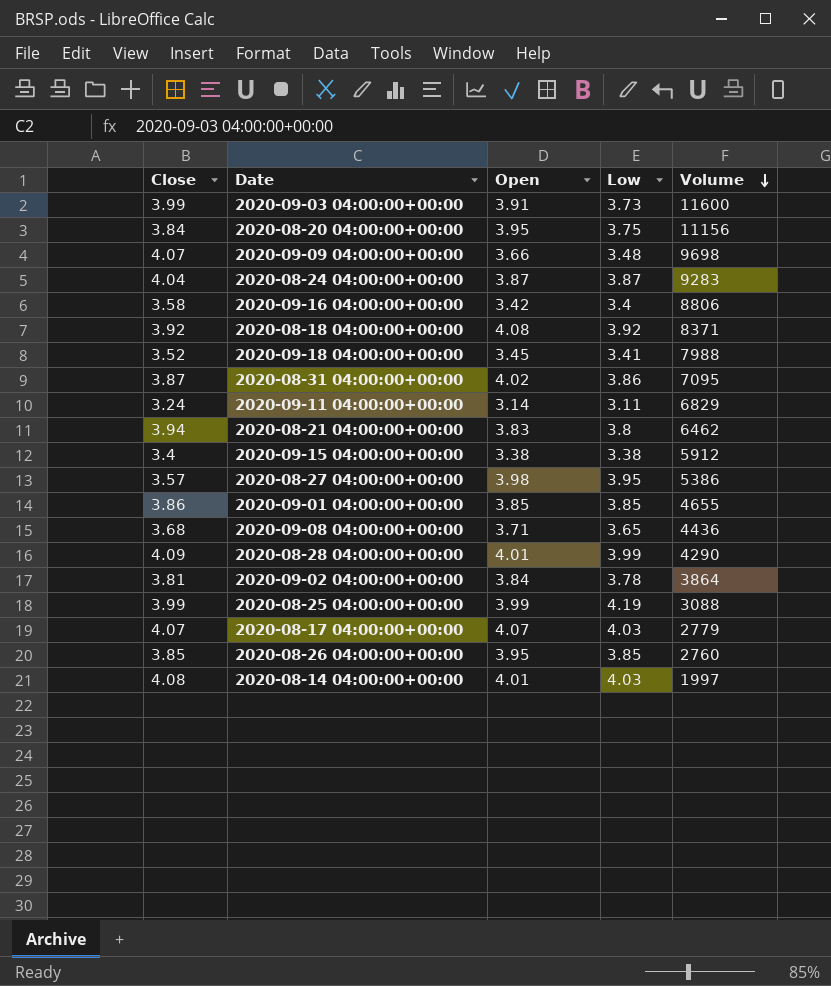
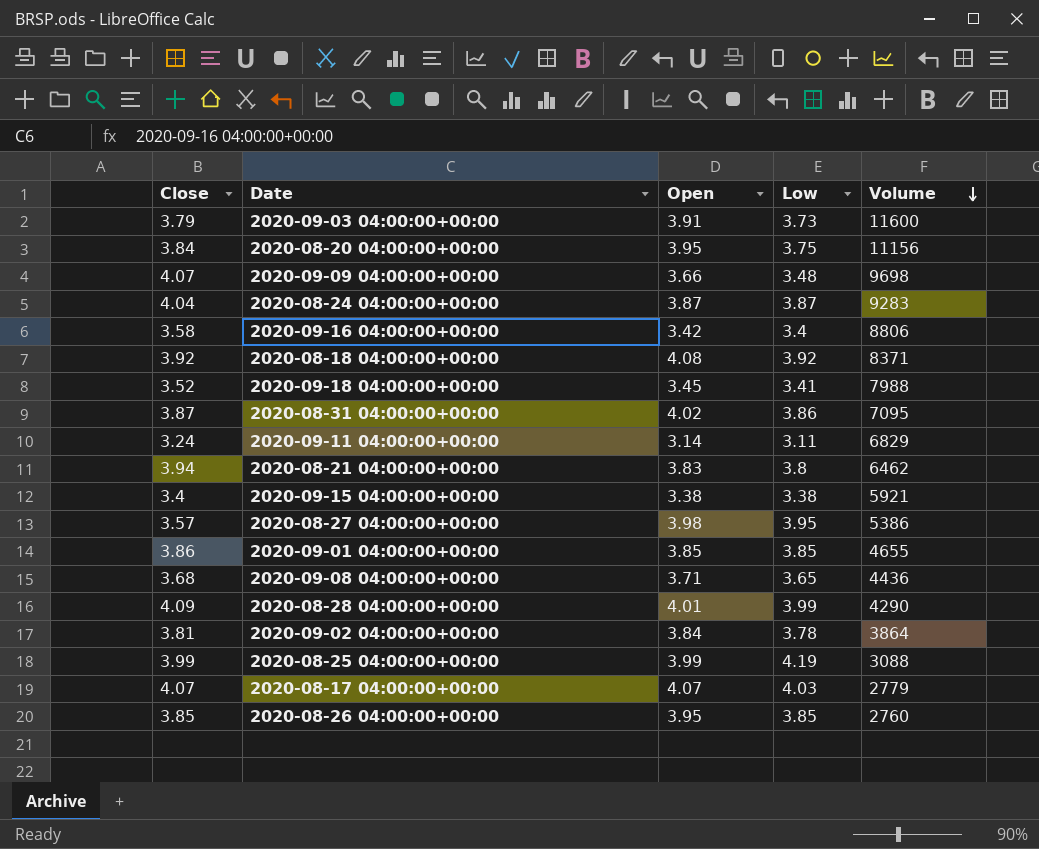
row 2020-08-14 04:00:00+00:00: 4.08 | 4.01 | 4.03 | 1997 -> none
2020-09-03 04:00:00+00:00 | Close: 3.99 -> 3.79
2020-09-15 04:00:00+00:00 | Volume: 5912 -> 5921

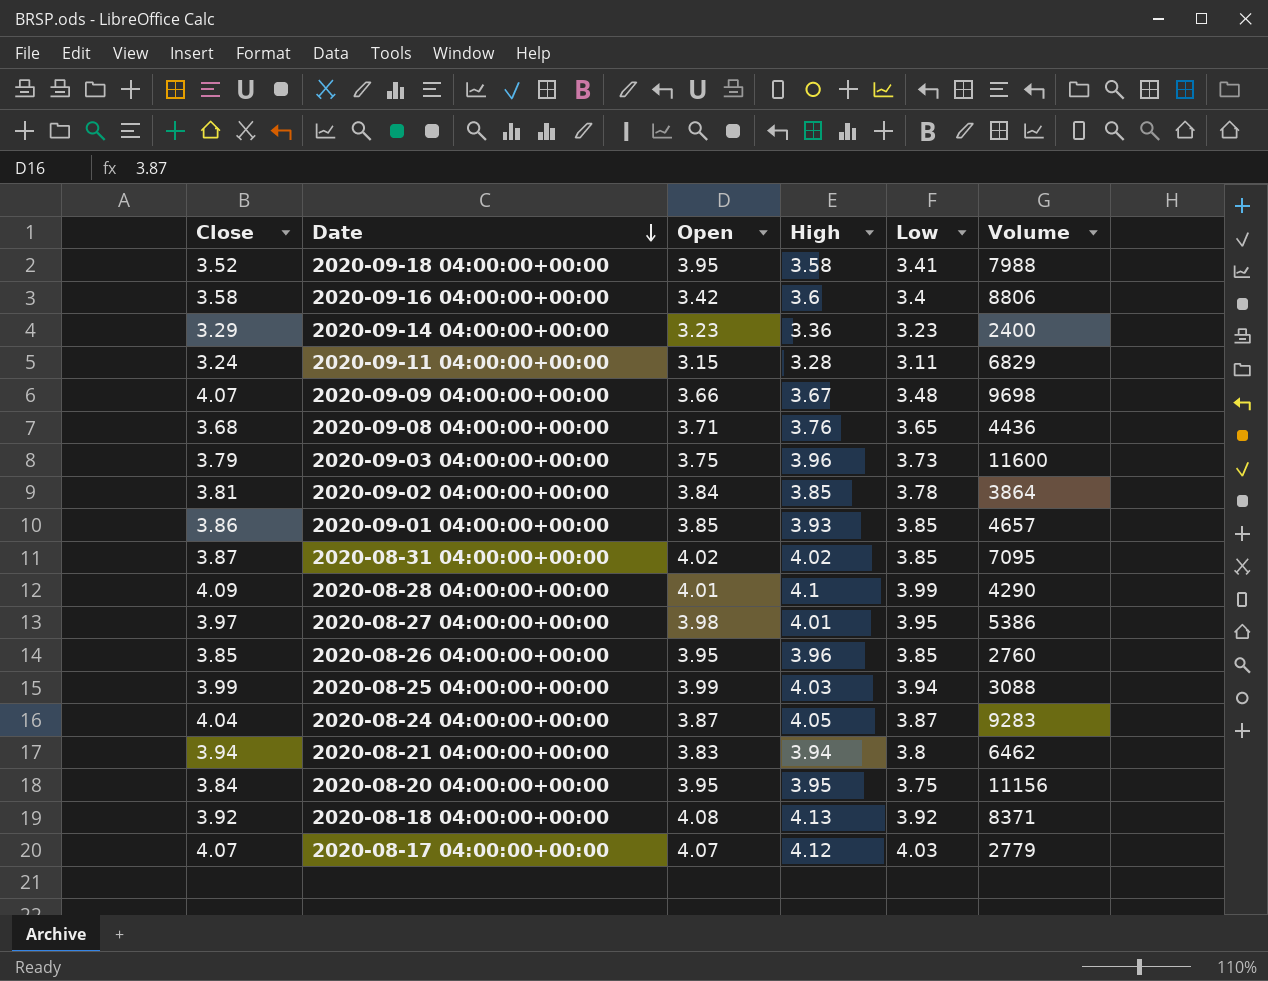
row order: Volume descending -> Date descending
column High | position: none -> 4
row 2020-09-15 04:00:00+00:00: 3.4 | 3.38 | 3.38 | 5921 -> none
2020-09-18 04:00:00+00:00 | Open: 3.45 -> 3.95
row 2020-09-14 04:00:00+00:00: none -> 3.29 | 3.23 | 3.36 | 3.23 | 2400
2020-09-11 04:00:00+00:00 | Open: 3.14 -> 3.15
2020-09-03 04:00:00+00:00 | Open: 3.91 -> 3.75
2020-09-01 04:00:00+00:00 | Volume: 4655 -> 4657
2020-08-31 04:00:00+00:00 | Low: 3.86 -> 3.85
2020-08-27 04:00:00+00:00 | Close: 3.57 -> 3.97
2020-08-25 04:00:00+00:00 | Low: 4.19 -> 3.94

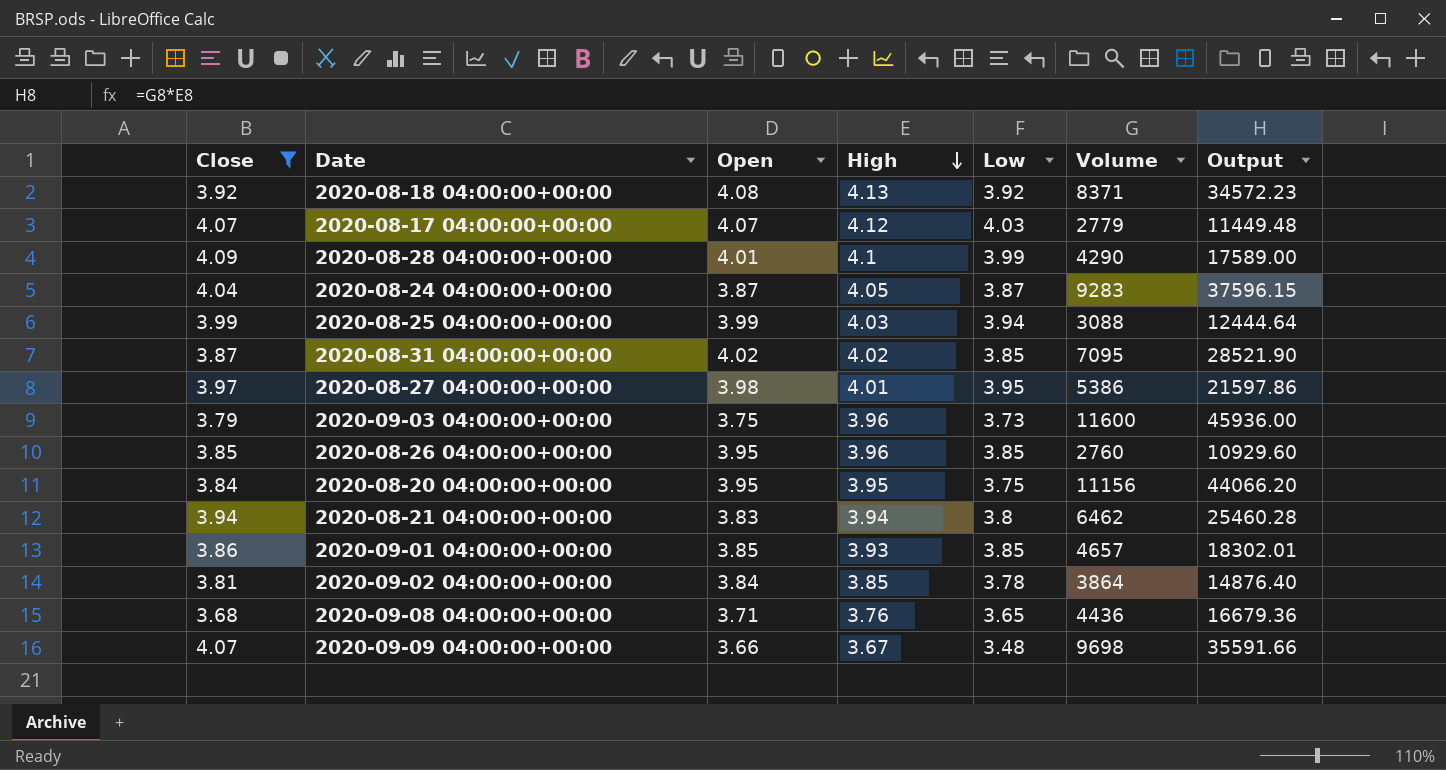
filter: none -> Close >= 3.68
row order: Date descending -> High descending
column Output | formula: none -> [High] * [Volume]

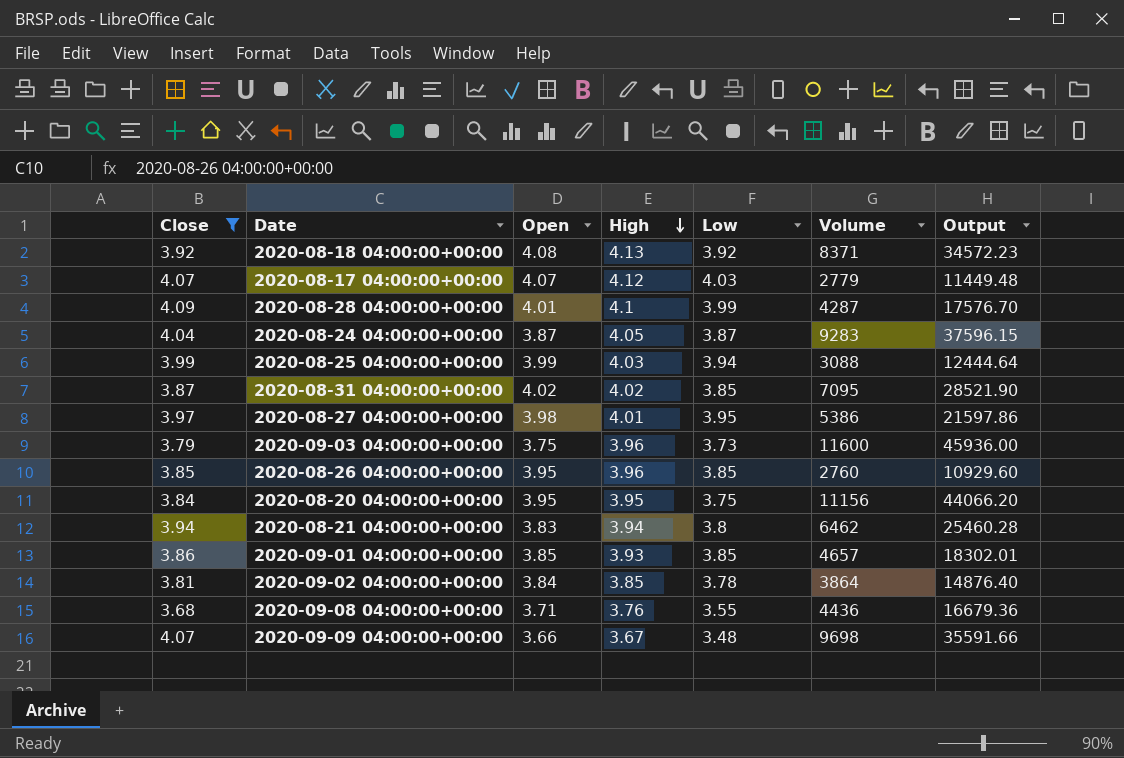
2020-08-28 04:00:00+00:00 | Volume: 4290 -> 4287
2020-08-28 04:00:00+00:00 | Output: 17589.00 -> 17576.70
2020-09-08 04:00:00+00:00 | Low: 3.65 -> 3.55

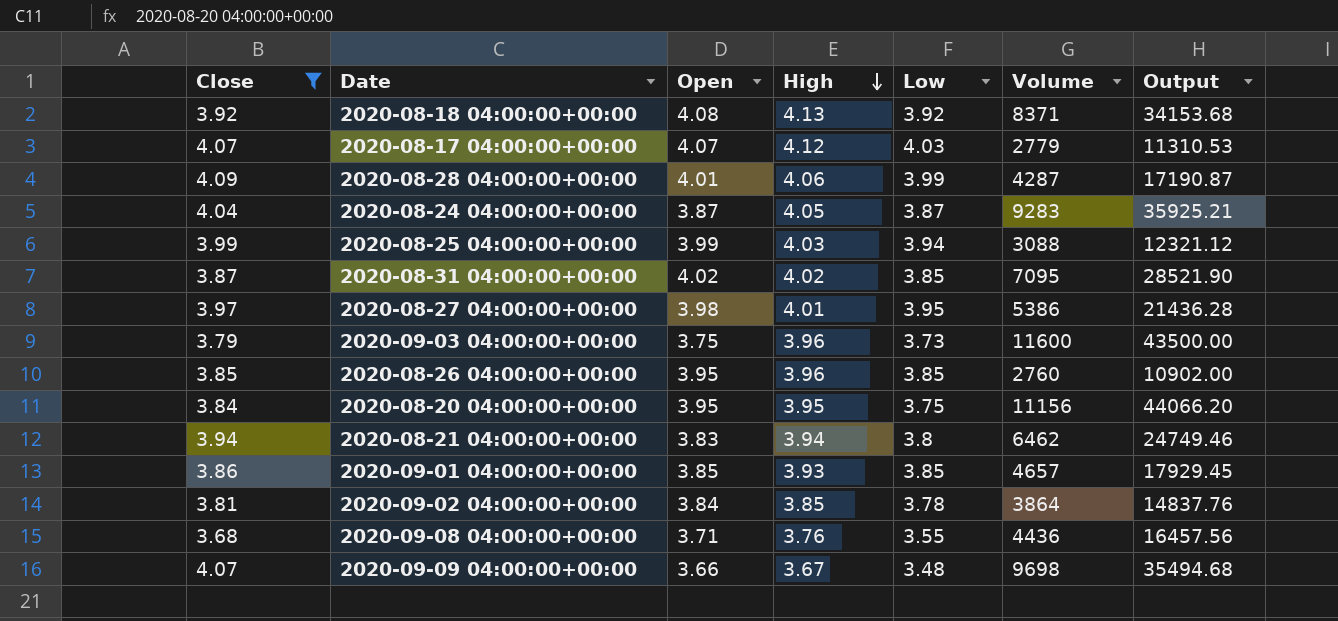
column Output | formula: [High] * [Volume] -> [Open] * [Volume]
2020-08-28 04:00:00+00:00 | High: 4.1 -> 4.06

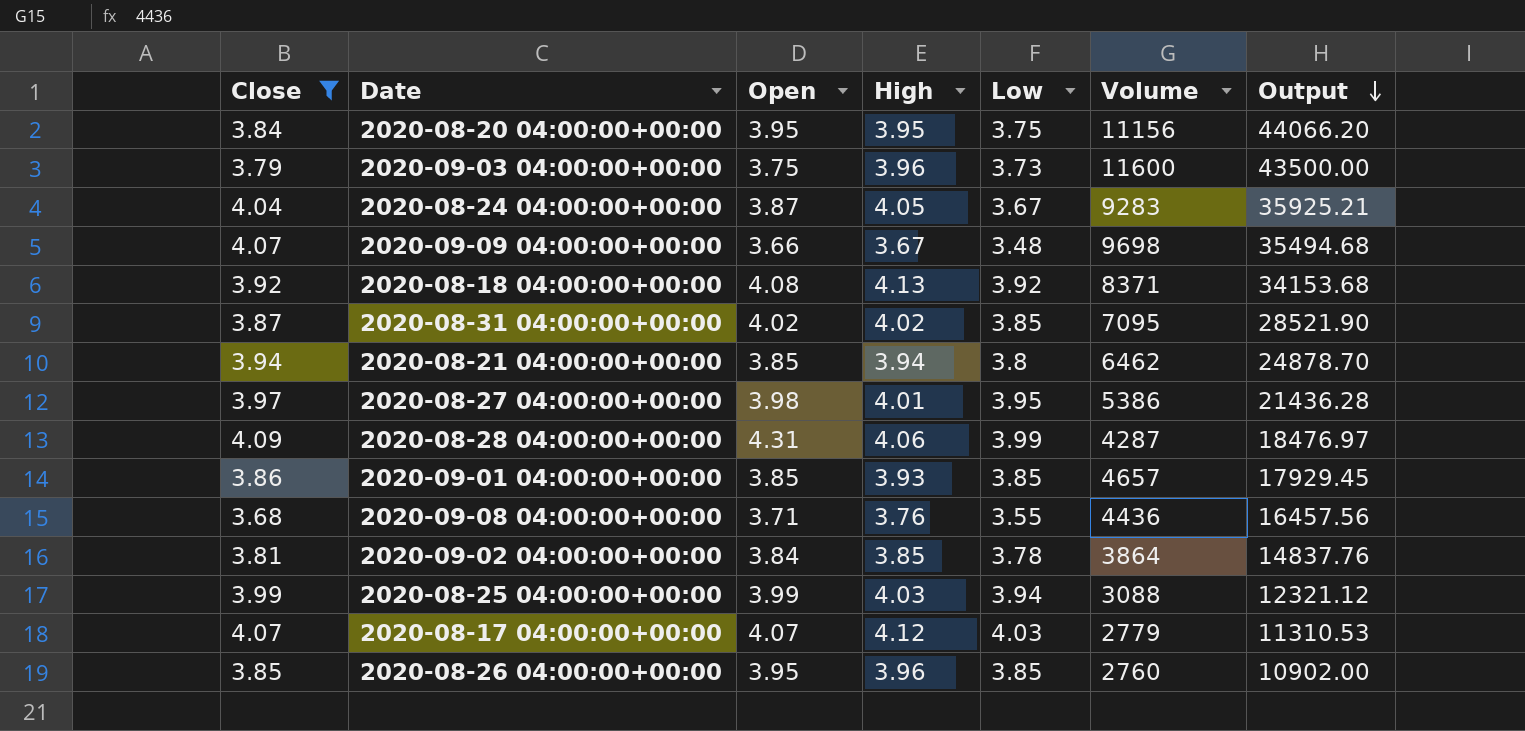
row order: High descending -> Output descending
2020-08-24 04:00:00+00:00 | Low: 3.87 -> 3.67
2020-08-21 04:00:00+00:00 | Open: 3.83 -> 3.85
2020-08-21 04:00:00+00:00 | Output: 24749.46 -> 24878.70
2020-08-28 04:00:00+00:00 | Open: 4.01 -> 4.31
2020-08-28 04:00:00+00:00 | Output: 17190.87 -> 18476.97

